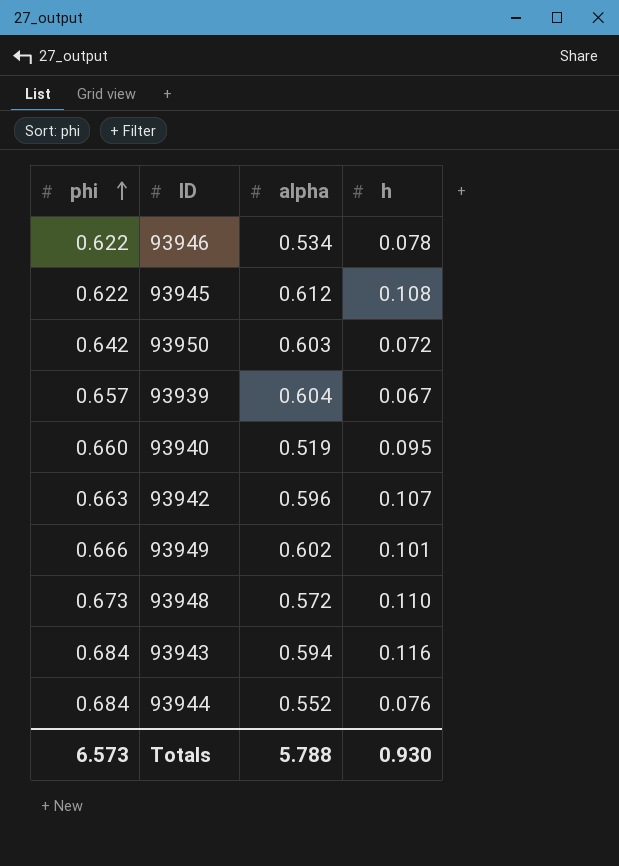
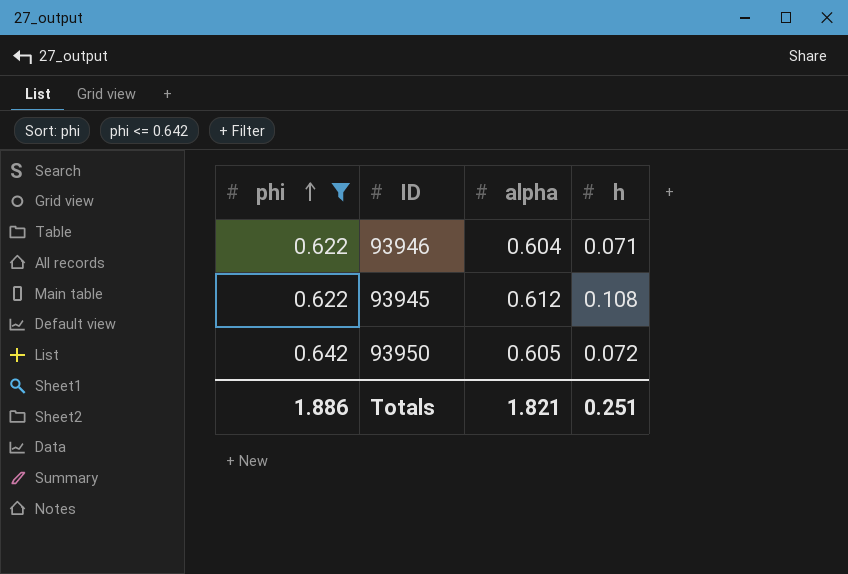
filter: none -> phi <= 0.642
93946 | alpha: 0.534 -> 0.604
93946 | h: 0.078 -> 0.071
93950 | alpha: 0.603 -> 0.605
Totals | phi: 6.573 -> 1.886
Totals | alpha: 5.788 -> 1.821
Totals | h: 0.930 -> 0.251

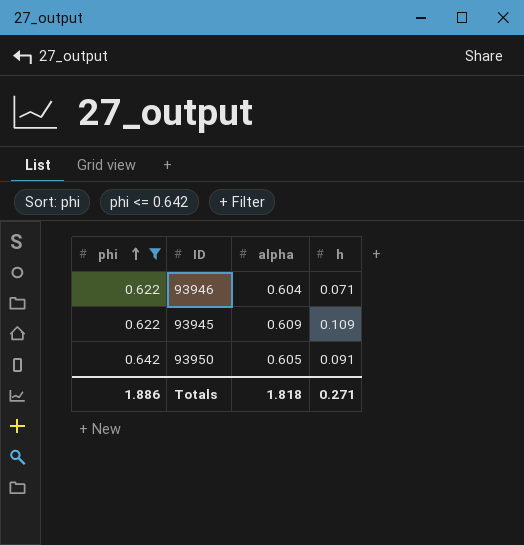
93945 | alpha: 0.612 -> 0.609
93945 | h: 0.108 -> 0.109
93950 | h: 0.072 -> 0.091
Totals | alpha: 1.821 -> 1.818
Totals | h: 0.251 -> 0.271

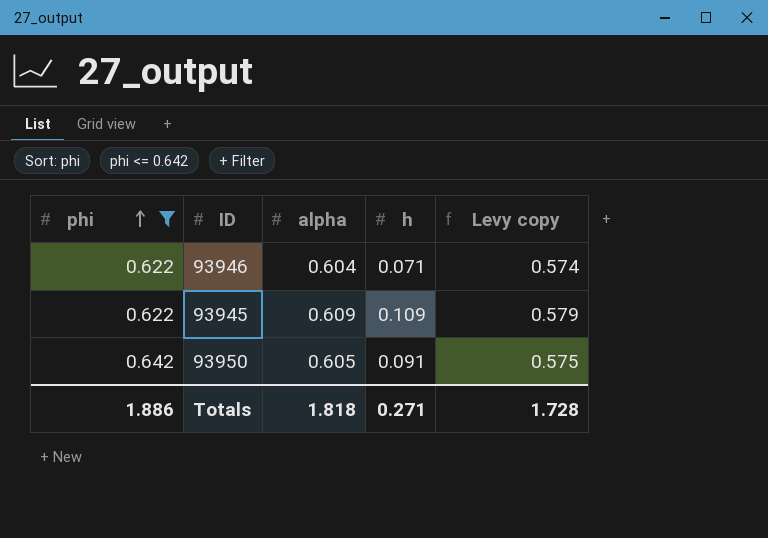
column Levy copy | formula: none -> [alpha] * 0.95

